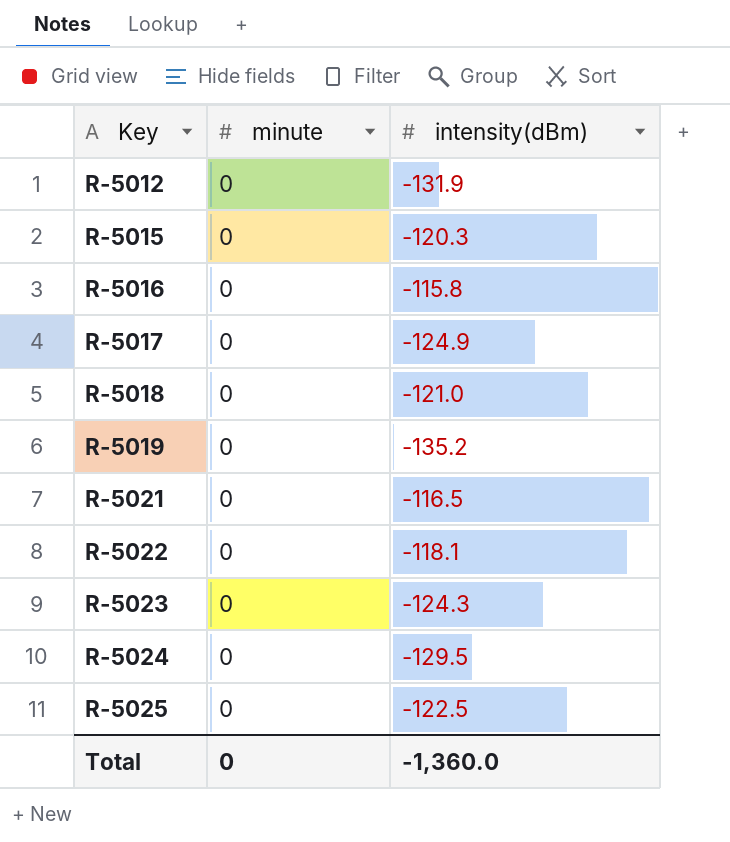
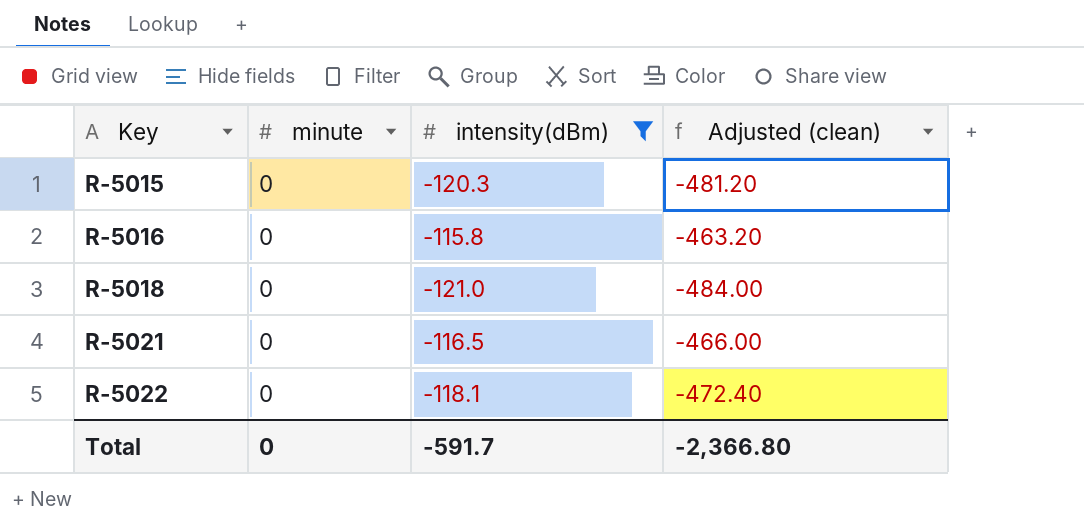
filter: none -> intensity(dBm) >= -121.0
column Adjusted (clean) | formula: none -> [intensity(dBm)] * 4
Total | intensity(dBm): -1,360.0 -> -591.7

